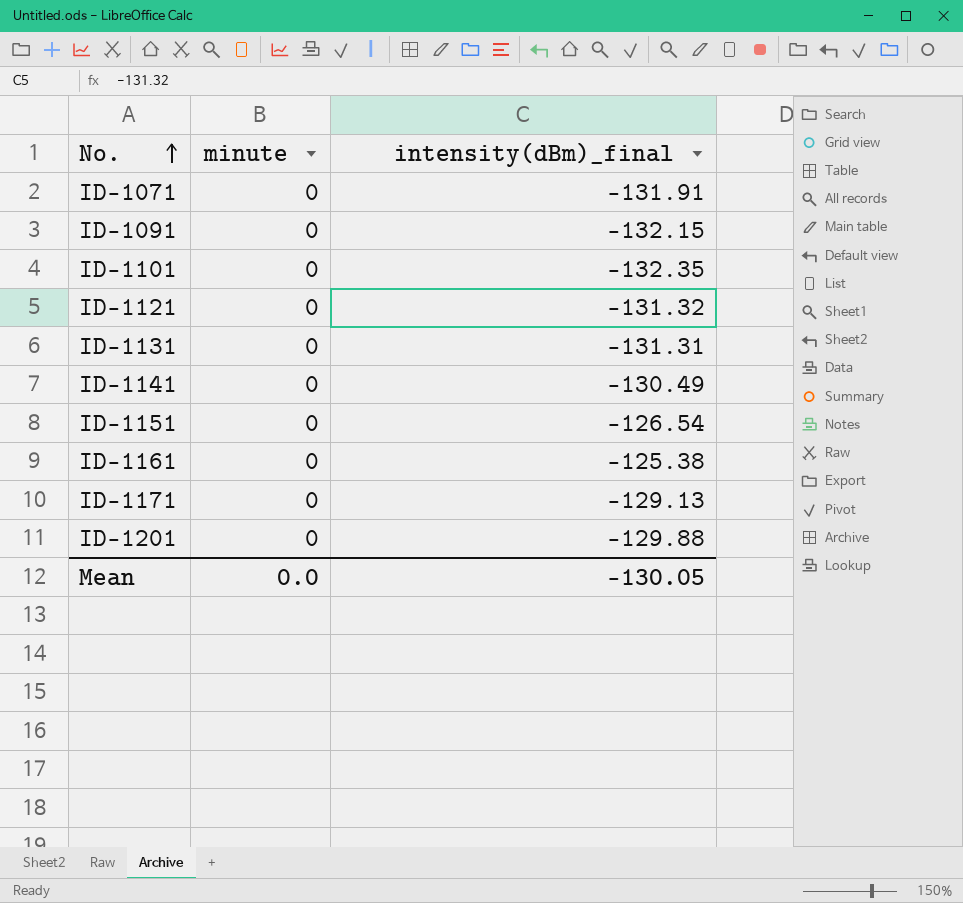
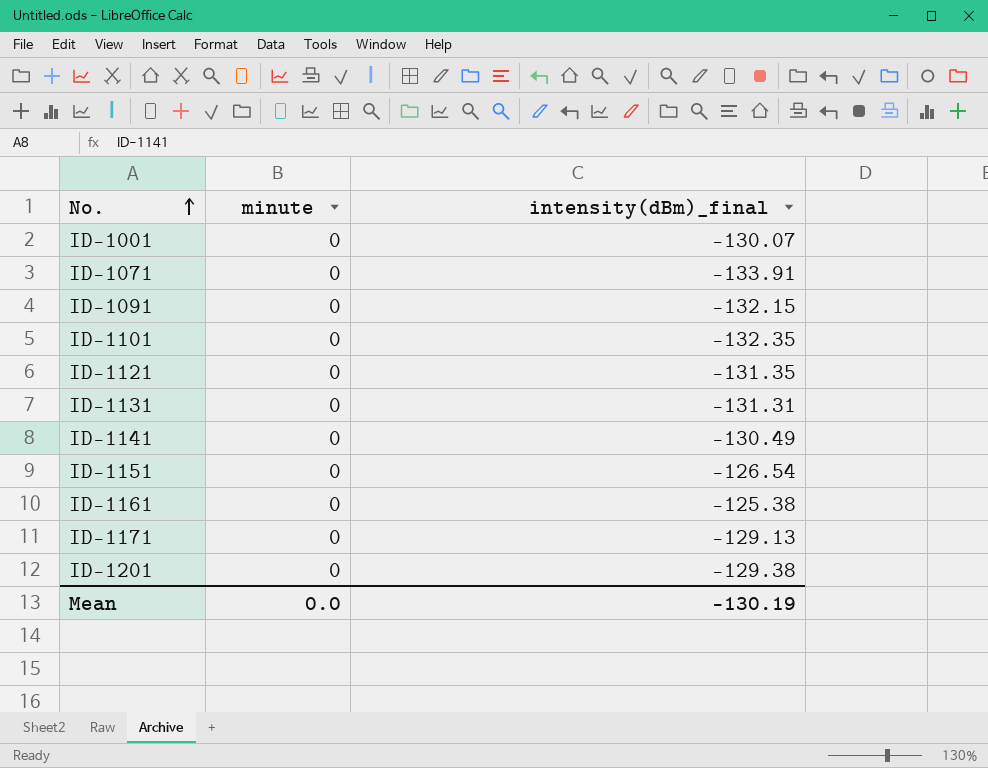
row ID-1001: none -> 0 | -130.07
ID-1071 | intensity(dBm)_final: -131.91 -> -133.91
ID-1121 | intensity(dBm)_final: -131.32 -> -131.35
ID-1201 | intensity(dBm)_final: -129.88 -> -129.38
Mean | intensity(dBm)_final: -130.05 -> -130.19

